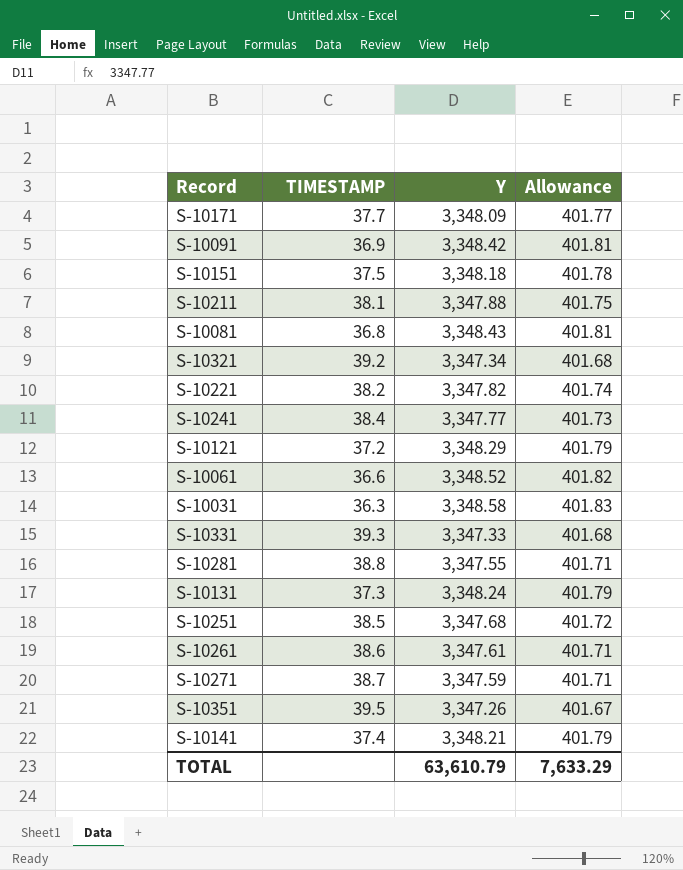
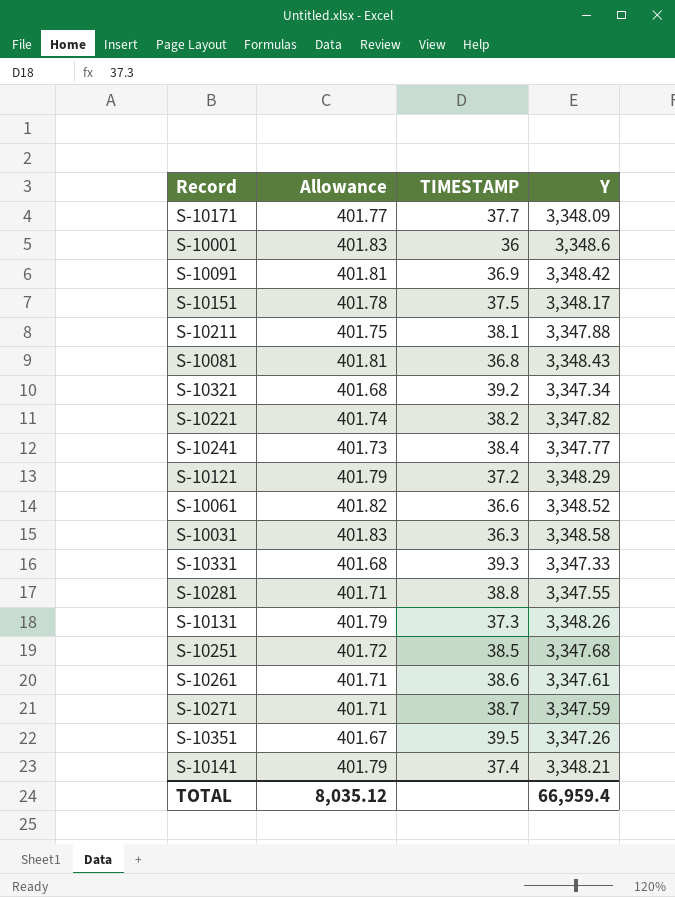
column Allowance | position: 4 -> 2
row S-10001: none -> 401.83 | 36 | 3,348.6
S-10151 | Y: 3,348.18 -> 3,348.17
S-10131 | Y: 3,348.24 -> 3,348.26
TOTAL | Allowance: 7,633.29 -> 8,035.12
TOTAL | Y: 63,610.79 -> 66,959.4

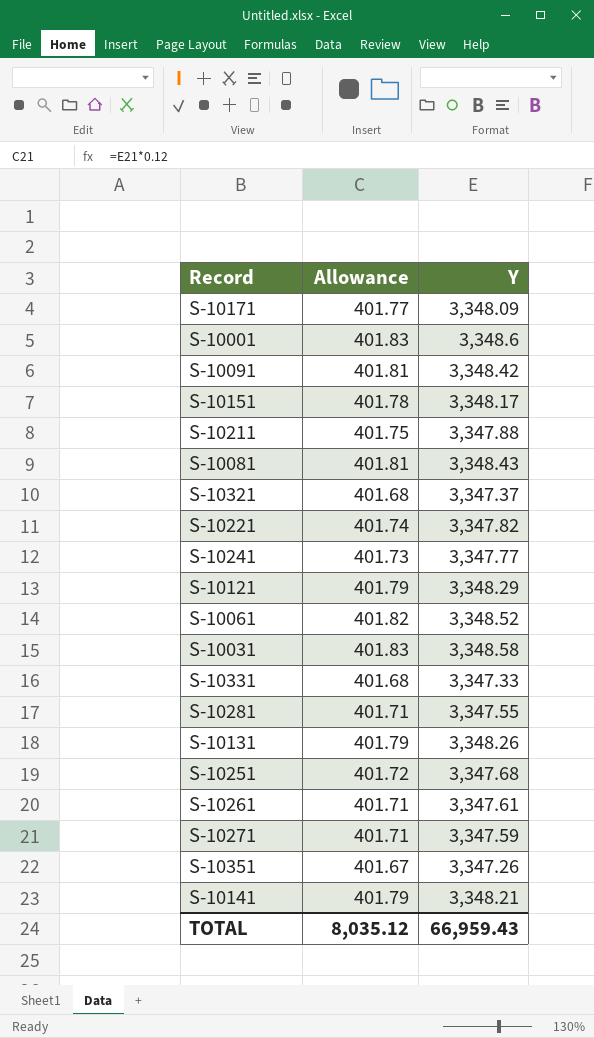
column TIMESTAMP | position: 3 -> none
S-10321 | Y: 3,347.34 -> 3,347.37
TOTAL | Y: 66,959.4 -> 66,959.43

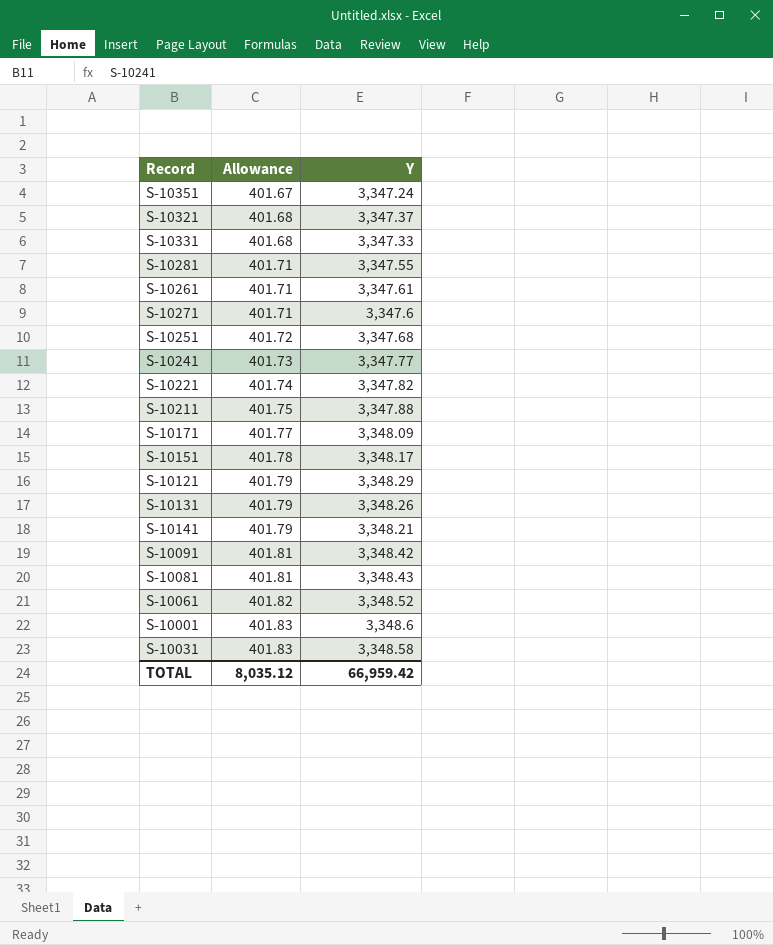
row order: none -> Allowance ascending
S-10351 | Y: 3,347.26 -> 3,347.24
S-10271 | Y: 3,347.59 -> 3,347.6
TOTAL | Y: 66,959.43 -> 66,959.42

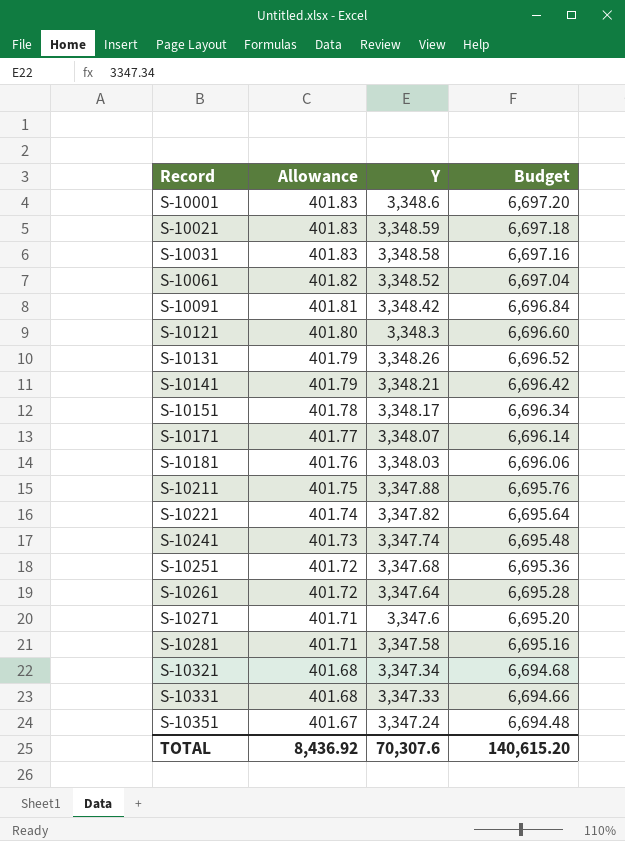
row order: Allowance ascending -> Record ascending
column Budget | formula: none -> [Y] * 2
row S-10081: 401.81 | 3,348.43 -> none
row S-10021: none -> 401.83 | 3,348.59 | 6,697.18
S-10121 | Allowance: 401.79 -> 401.80
S-10121 | Y: 3,348.29 -> 3,348.3
S-10171 | Y: 3,348.09 -> 3,348.07
row S-10181: none -> 401.76 | 3,348.03 | 6,696.06
S-10241 | Y: 3,347.77 -> 3,347.74
S-10261 | Allowance: 401.71 -> 401.72
S-10261 | Y: 3,347.61 -> 3,347.64
S-10281 | Y: 3,347.55 -> 3,347.58
S-10321 | Y: 3,347.37 -> 3,347.34
TOTAL | Allowance: 8,035.12 -> 8,436.92
TOTAL | Y: 66,959.42 -> 70,307.6

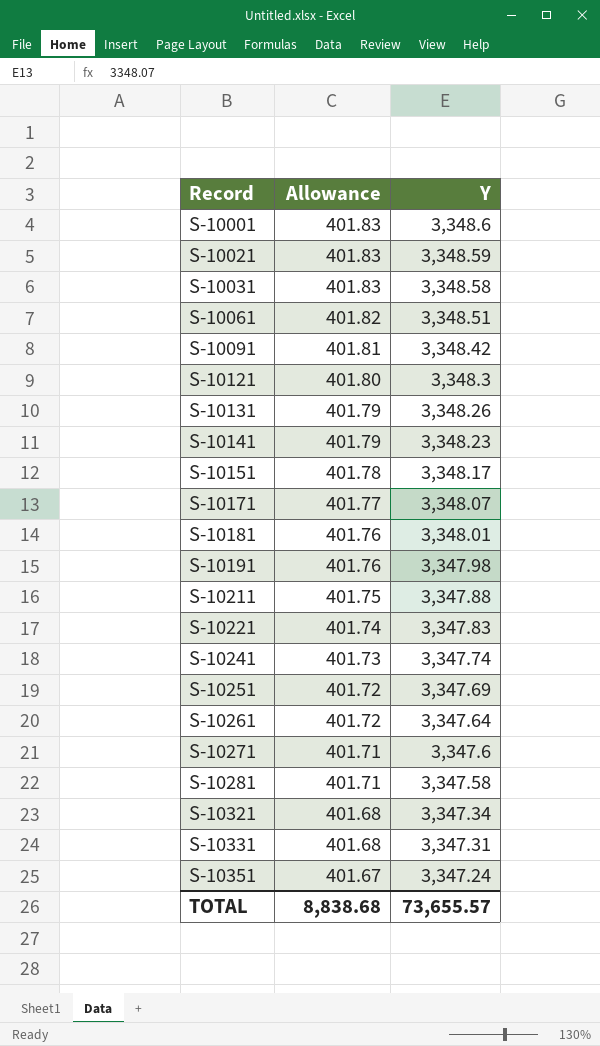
column Budget | formula: [Y] * 2 -> none
S-10061 | Y: 3,348.52 -> 3,348.51
S-10141 | Y: 3,348.21 -> 3,348.23
S-10181 | Y: 3,348.03 -> 3,348.01
row S-10191: none -> 401.76 | 3,347.98
S-10221 | Y: 3,347.82 -> 3,347.83
S-10251 | Y: 3,347.68 -> 3,347.69
S-10331 | Y: 3,347.33 -> 3,347.31
TOTAL | Allowance: 8,436.92 -> 8,838.68
TOTAL | Y: 70,307.6 -> 73,655.57

